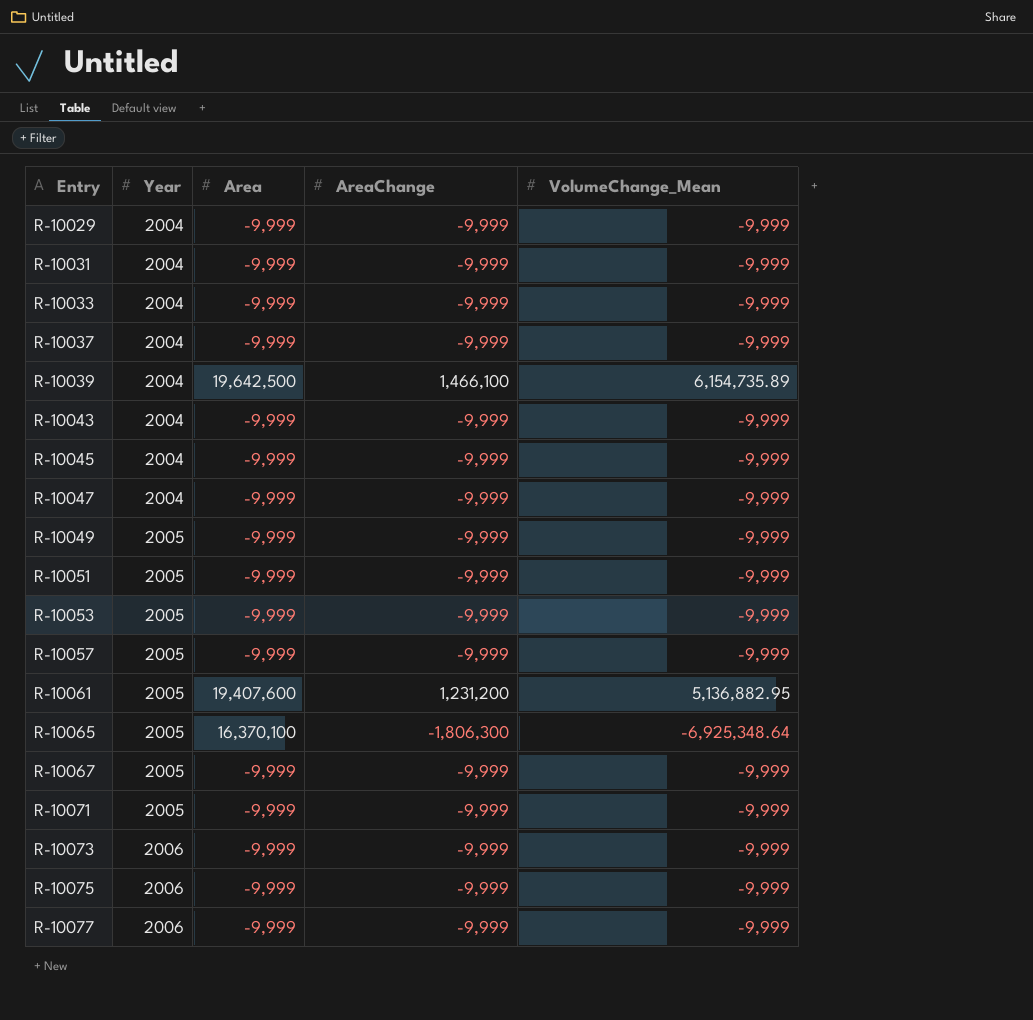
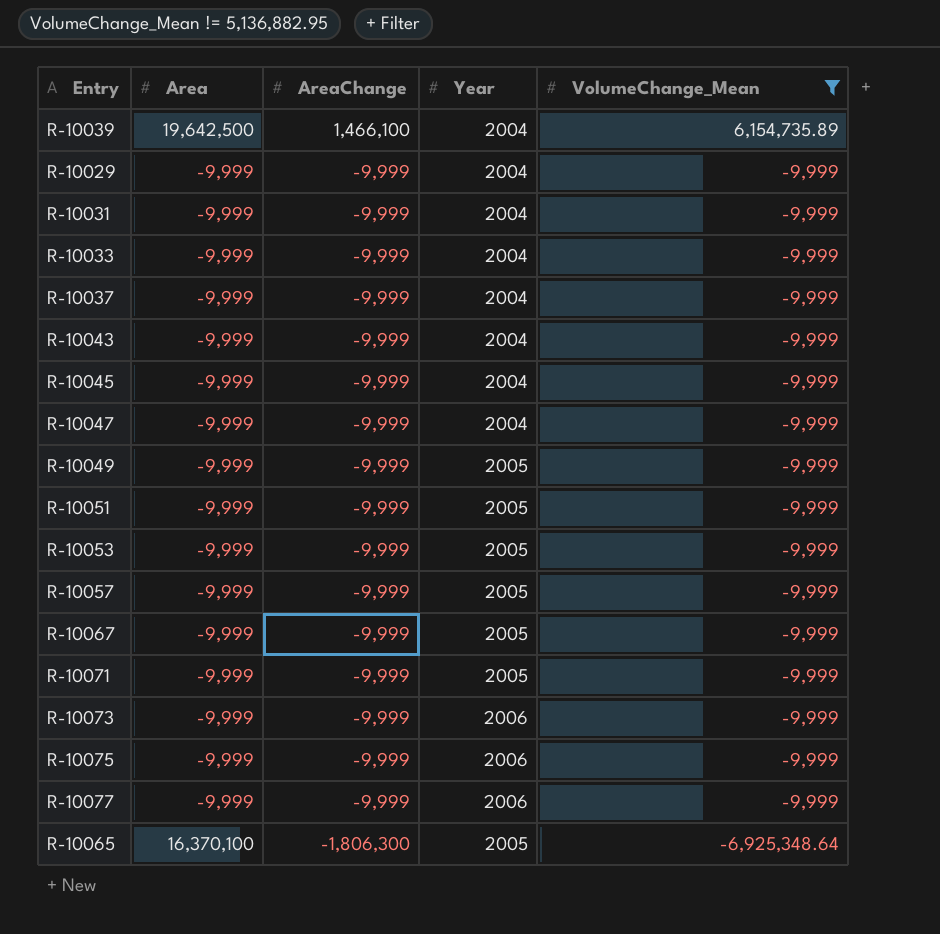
filter: none -> VolumeChange_Mean != 5,136,882.95
row order: Entry ascending -> AreaChange descending
column Year | position: 2 -> 4

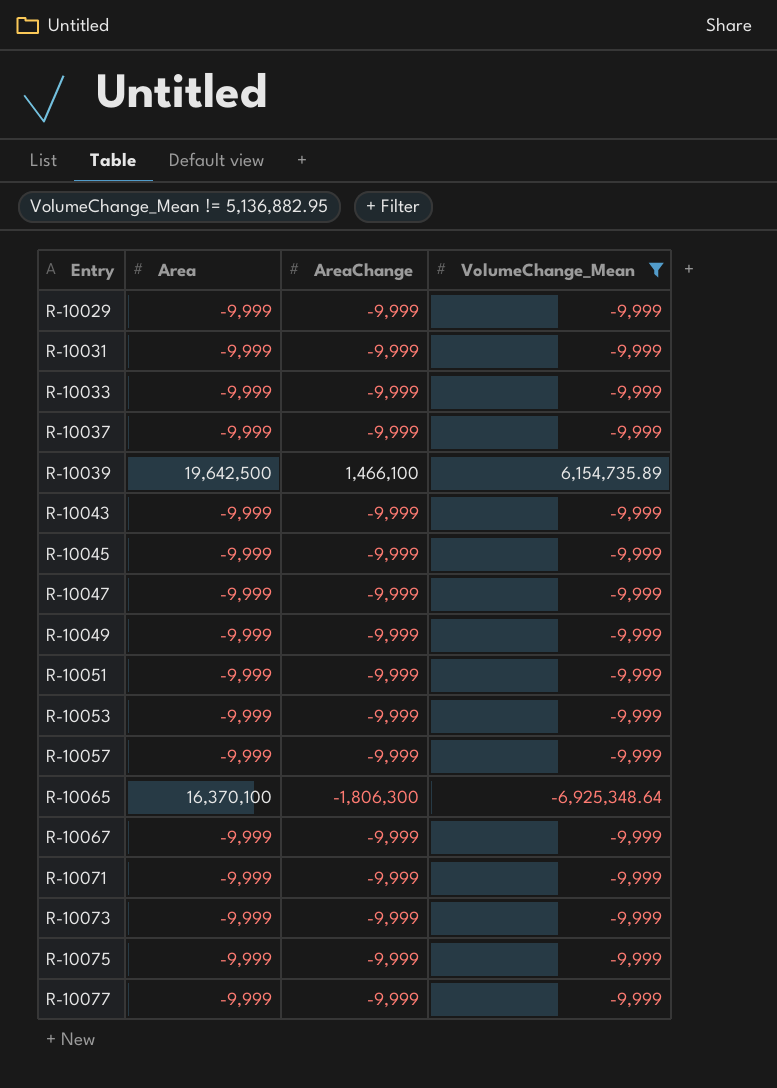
row order: AreaChange descending -> Entry ascending
column Year | position: 4 -> none

